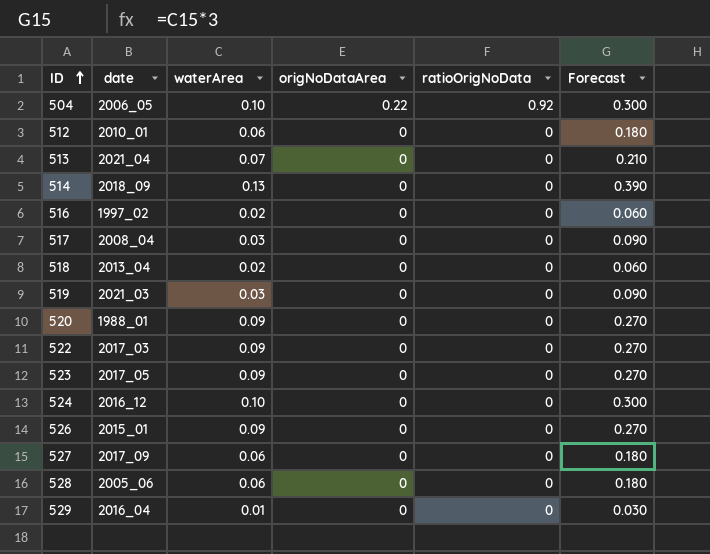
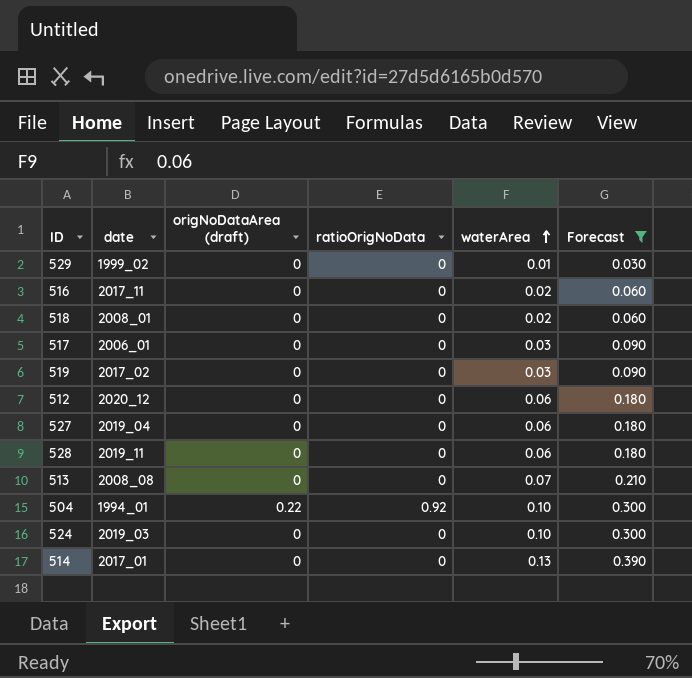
filter: none -> Forecast != 0.270
row order: ID ascending -> waterArea ascending
column name: origNoDataArea -> origNoDataArea (draft)
column waterArea | position: 3 -> 5
529 | date: 2016_04 -> 1999_02
516 | date: 1997_02 -> 2017_11
518 | date: 2013_04 -> 2008_01
517 | date: 2008_04 -> 2006_01
519 | date: 2021_03 -> 2017_02
512 | date: 2010_01 -> 2020_12
527 | date: 2017_09 -> 2019_04
528 | date: 2005_06 -> 2019_11
513 | date: 2021_04 -> 2008_08
504 | date: 2006_05 -> 1994_01
524 | date: 2016_12 -> 2019_03
514 | date: 2018_09 -> 2017_01

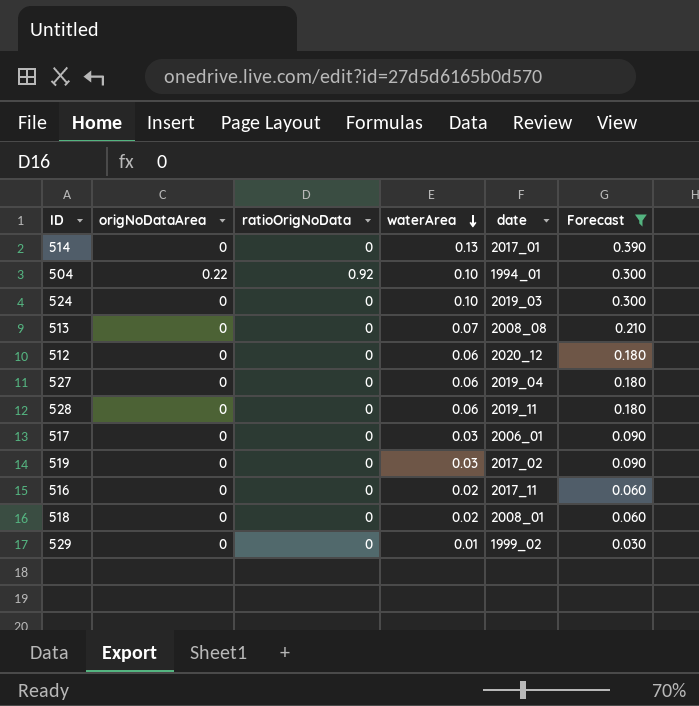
row order: waterArea ascending -> waterArea descending
column name: origNoDataArea (draft) -> origNoDataArea
column date | position: 2 -> 5

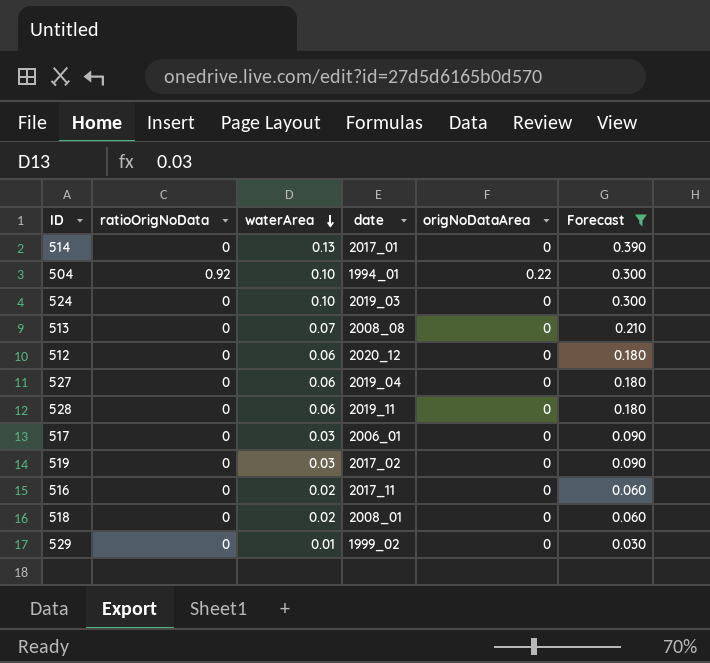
column origNoDataArea | position: 2 -> 5

